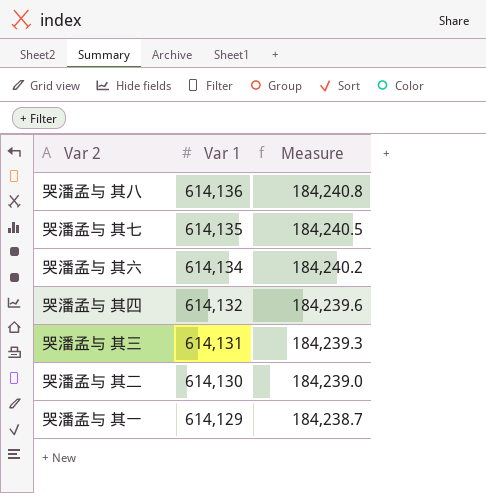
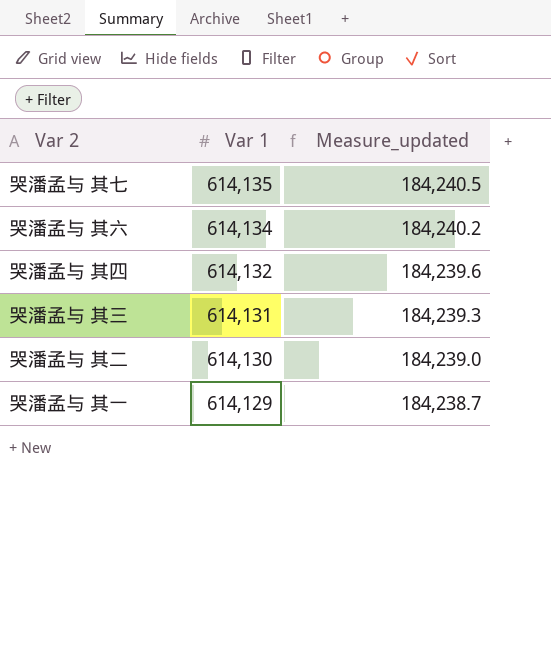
column name: Measure -> Measure_updated
row 哭潘孟与 其八: 614,136 | 184,240.8 -> none

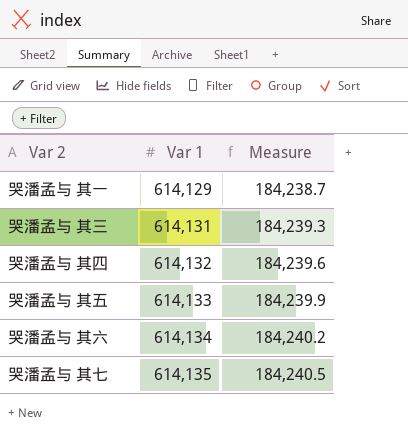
row order: Var 1 descending -> Var 1 ascending
column name: Measure_updated -> Measure
row 哭潘孟与 其二: 614,130 | 184,239.0 -> none
row 哭潘孟与 其五: none -> 614,133 | 184,239.9

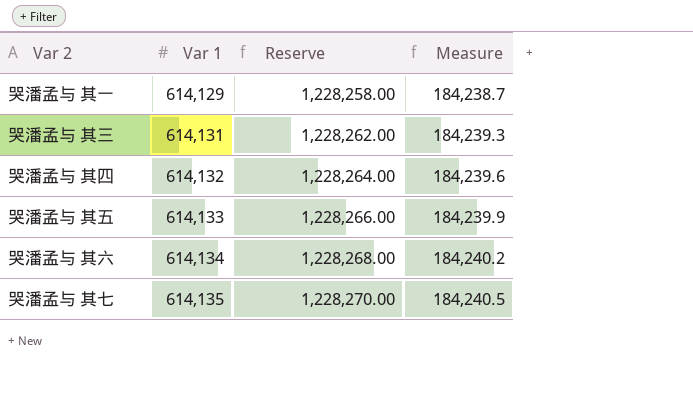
column Reserve | formula: none -> [Var 1] * 2

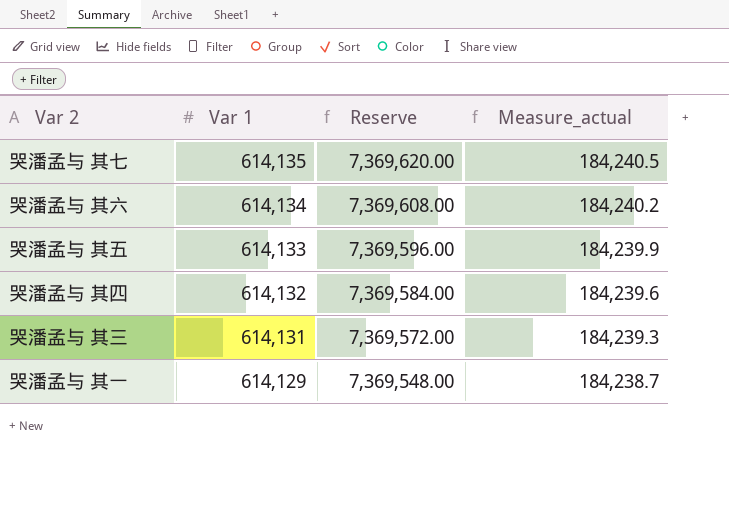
row order: Var 1 ascending -> Var 1 descending
column Reserve | formula: [Var 1] * 2 -> [Var 1] * 12
column name: Measure -> Measure_actual

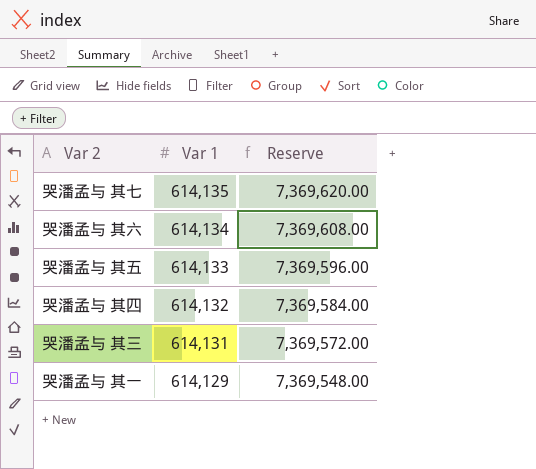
column Measure_actual | formula: [Var 1] * 0.3 -> none

